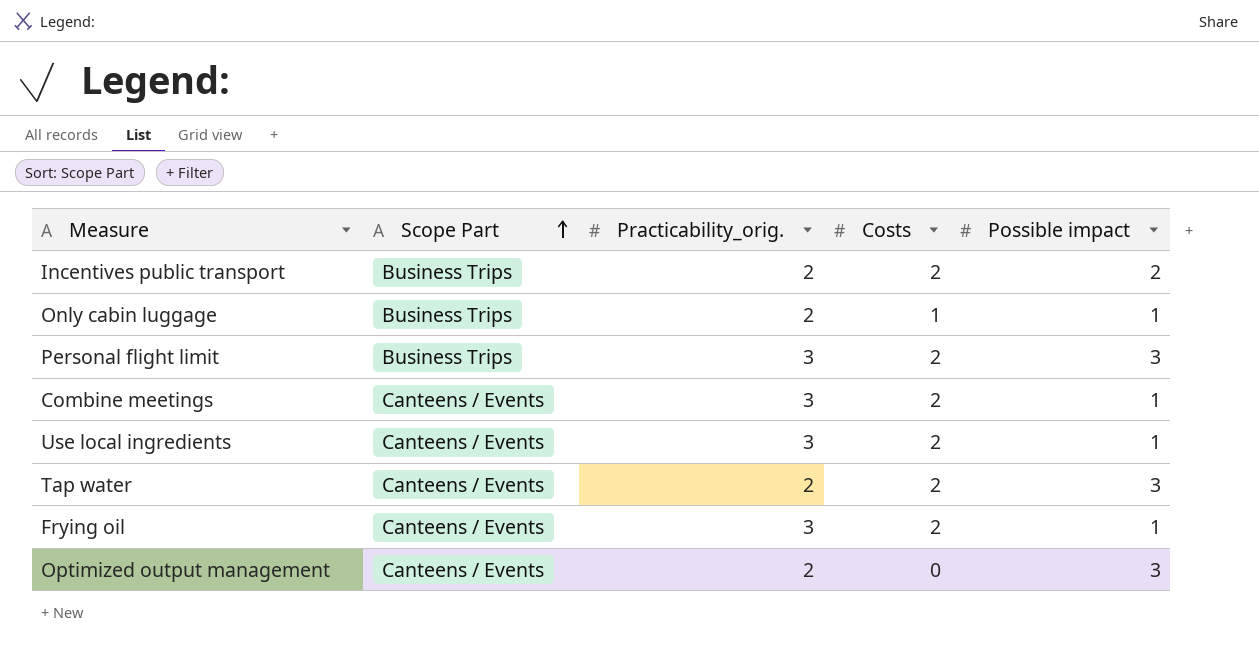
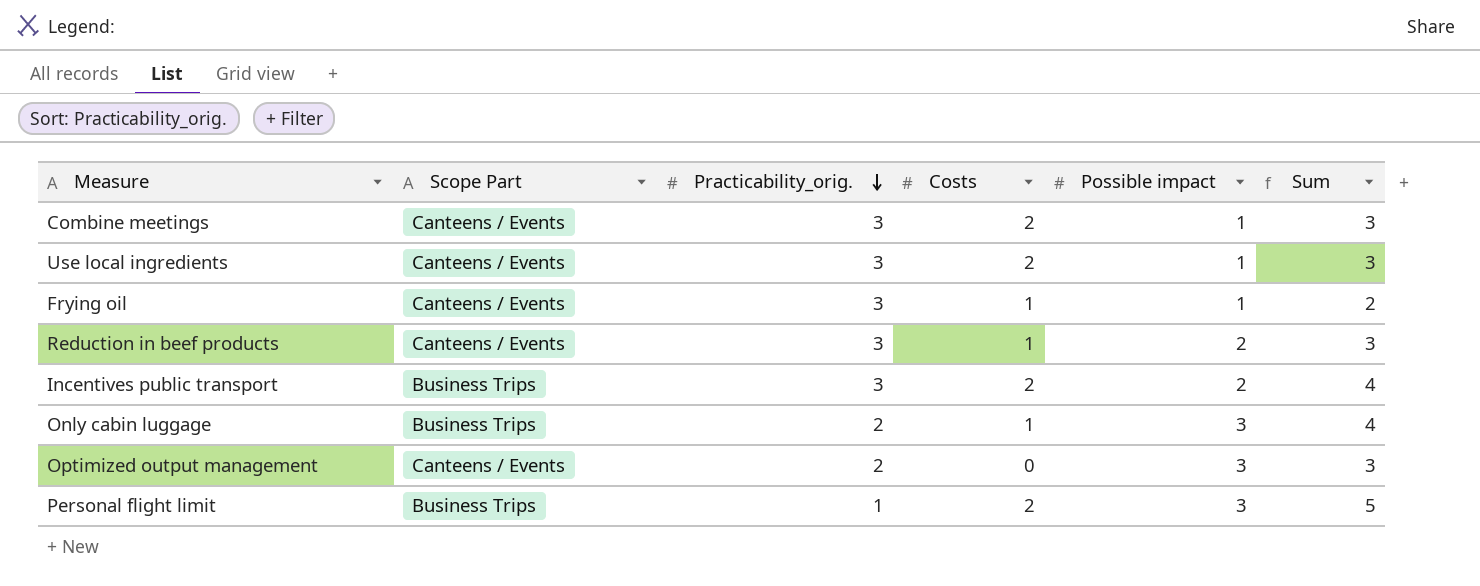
row order: Scope Part ascending -> Practicability_orig. descending
column Sum | formula: none -> [Costs] + [Possible impact]
row Tap water: Canteens / Events | 2 | 2 | 3 -> none
Frying oil | Costs: 2 -> 1
row Reduction in beef products: none -> Canteens / Events | 3 | 1 | 2 | 3
Incentives public transport | Practicability_orig.: 2 -> 3
Only cabin luggage | Possible impact: 1 -> 3
Personal flight limit | Practicability_orig.: 3 -> 1

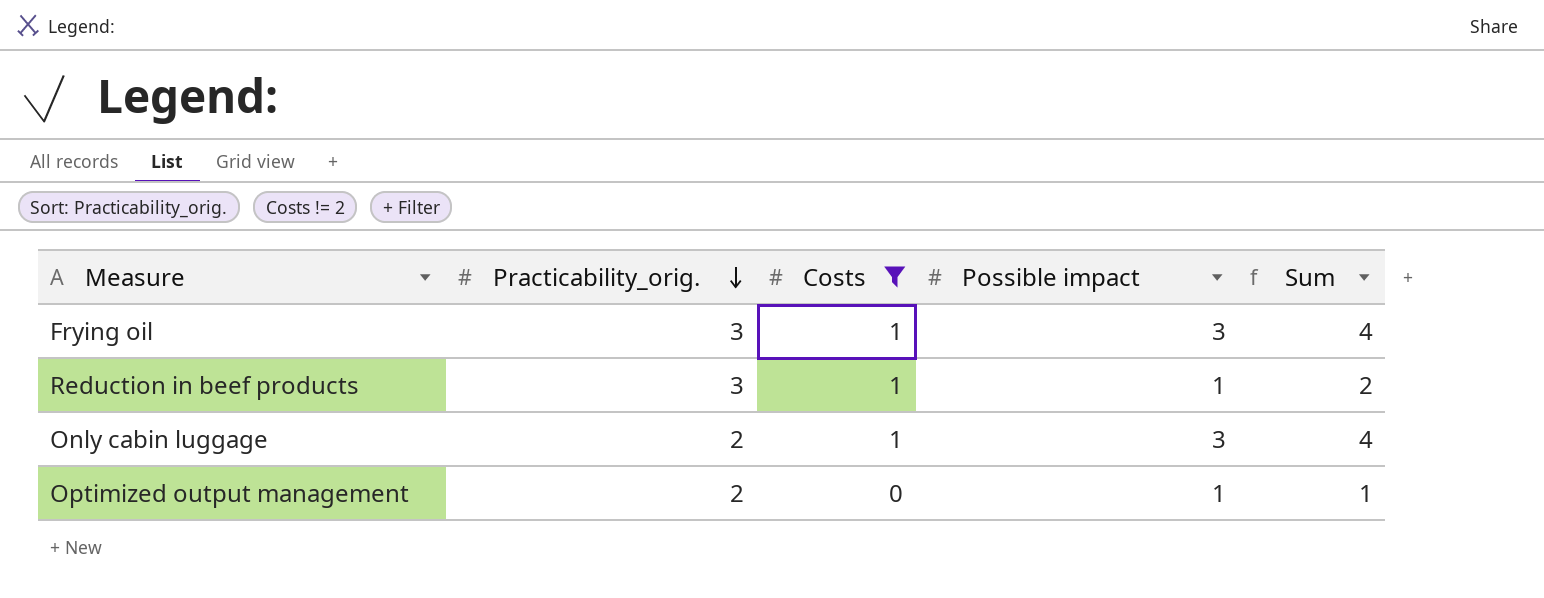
filter: none -> Costs != 2
column Scope Part | position: 2 -> none
Frying oil | Possible impact: 1 -> 3
Frying oil | Sum: 2 -> 4
Reduction in beef products | Possible impact: 2 -> 1
Reduction in beef products | Sum: 3 -> 2
Optimized output management | Possible impact: 3 -> 1
Optimized output management | Sum: 3 -> 1

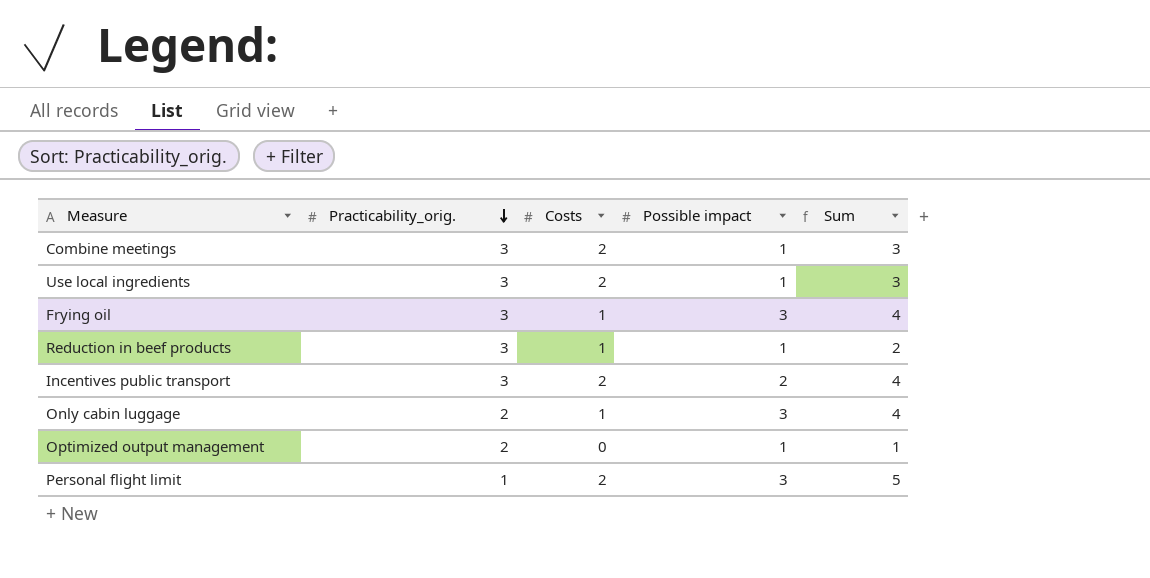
filter: Costs != 2 -> none

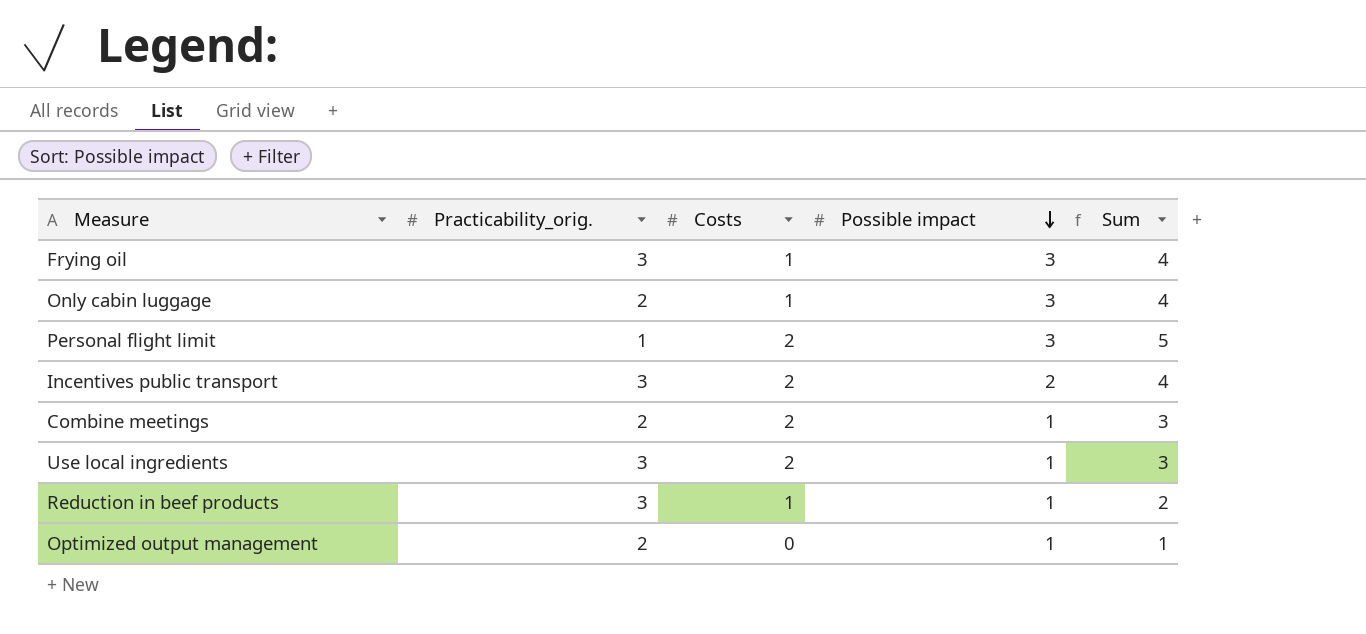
row order: Practicability_orig. descending -> Possible impact descending
Combine meetings | Practicability_orig.: 3 -> 2

